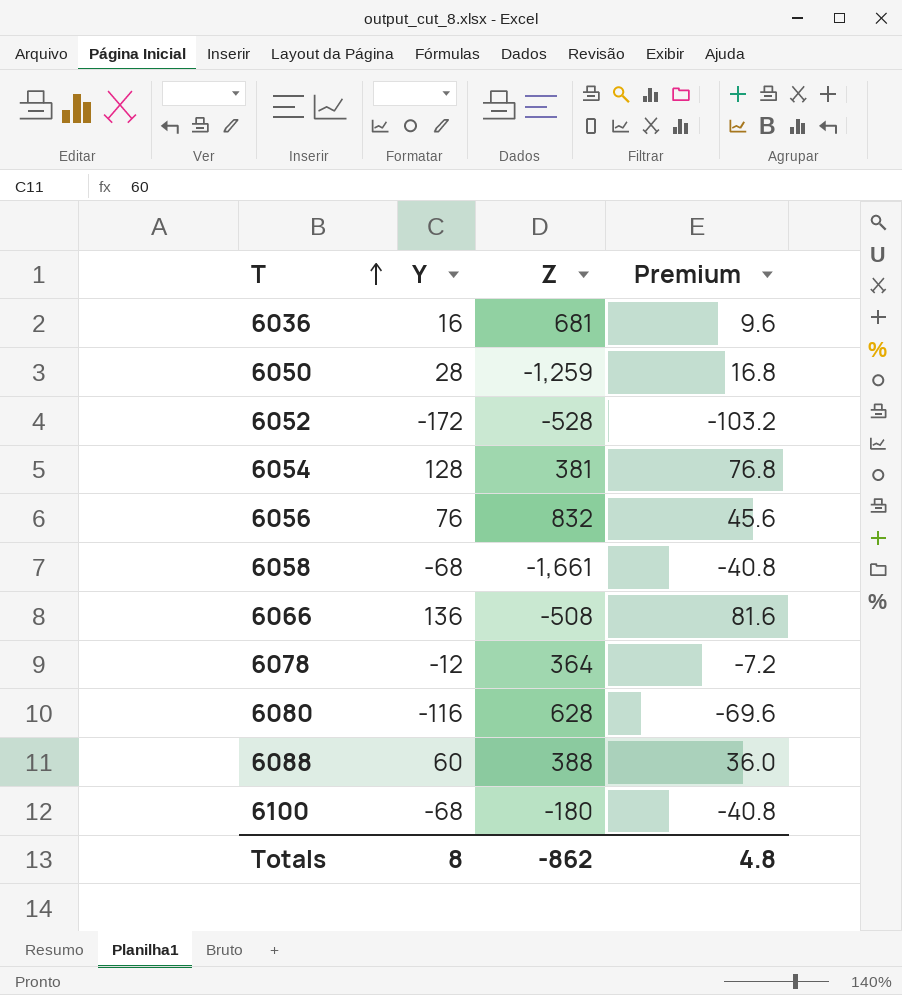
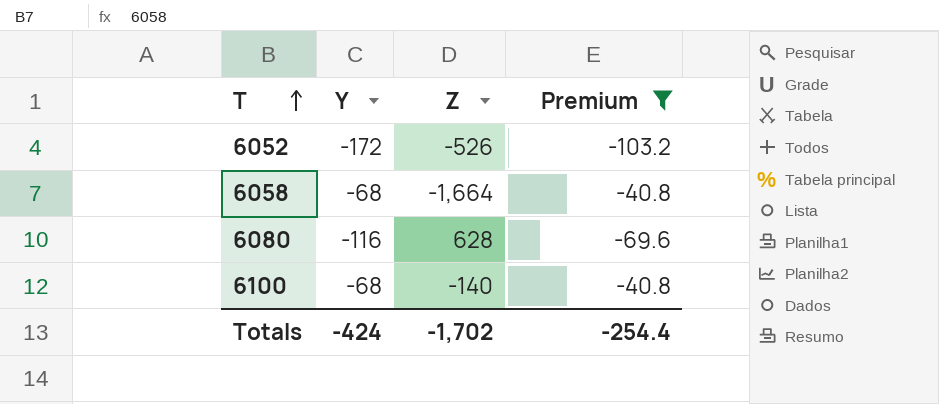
filter: none -> Premium <= -40.8
6052 | Z: -528 -> -526
6058 | Z: -1,661 -> -1,664
6100 | Z: -180 -> -140
Totals | Y: 8 -> -424
Totals | Z: -862 -> -1,702
Totals | Premium: 4.8 -> -254.4

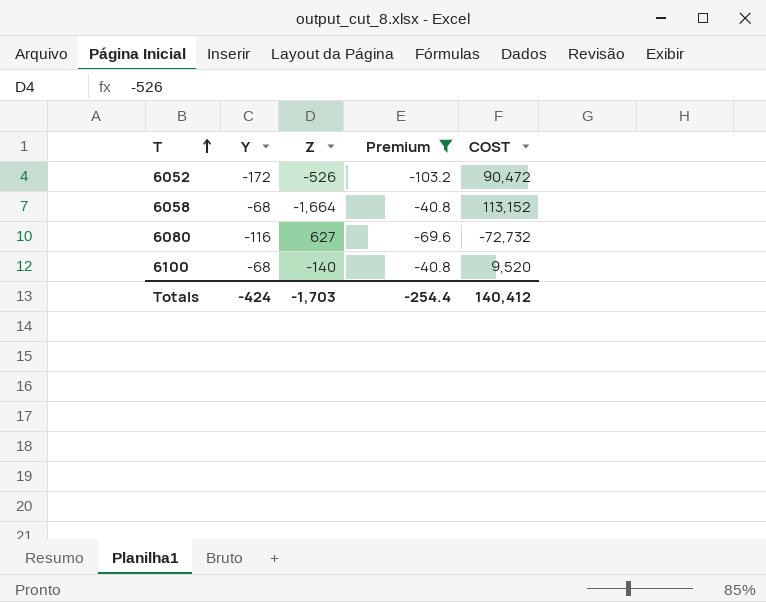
column COST | formula: none -> [Y] * [Z]
6080 | Z: 628 -> 627
Totals | Z: -1,702 -> -1,703

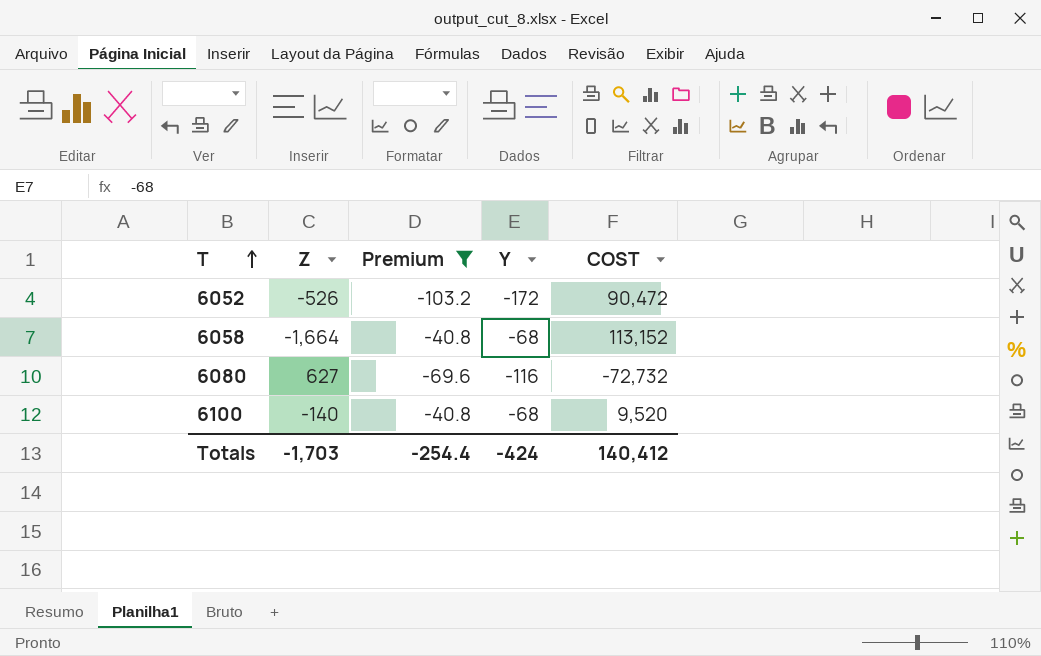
column Y | position: 2 -> 4

